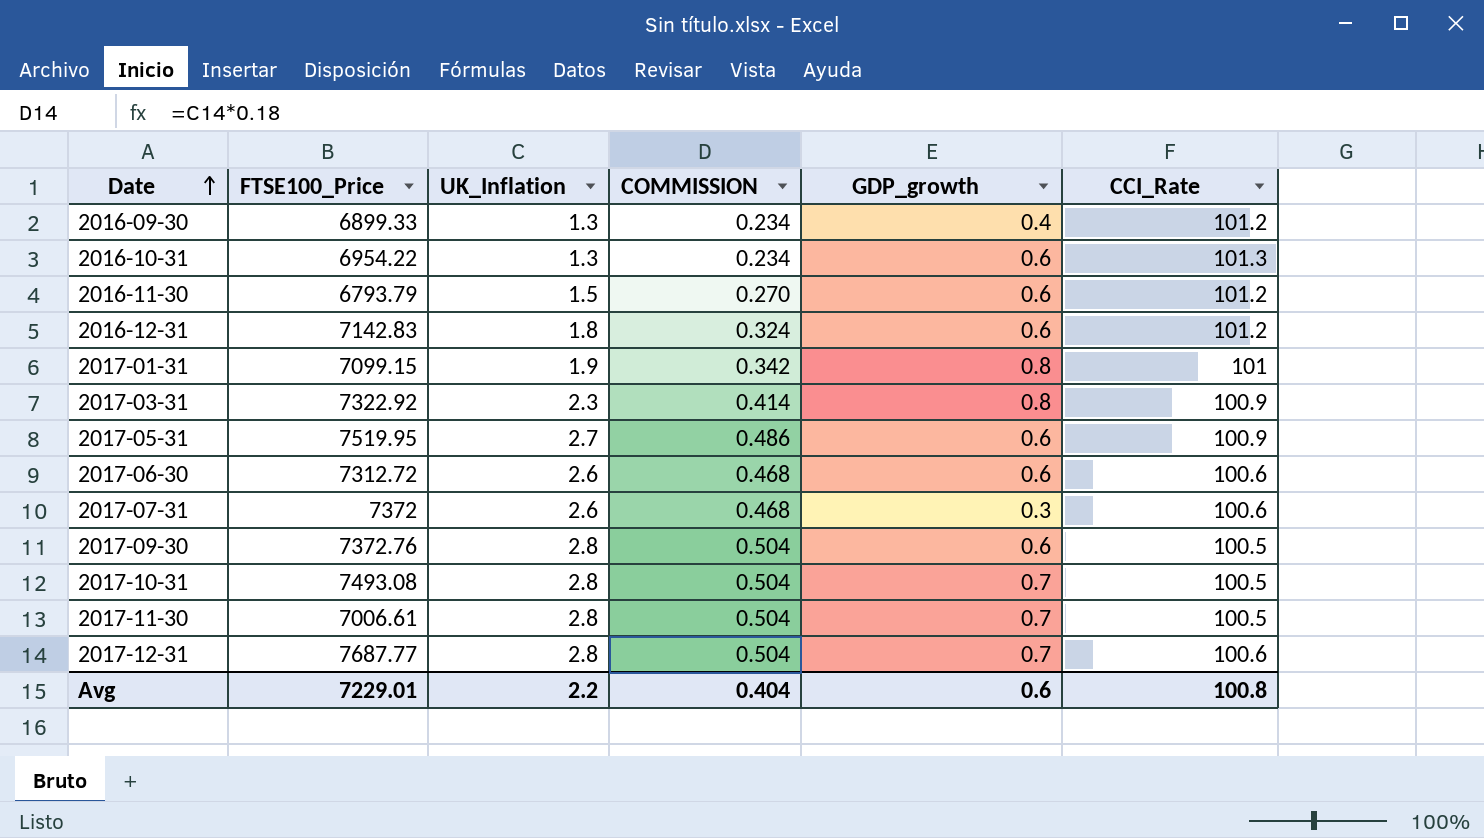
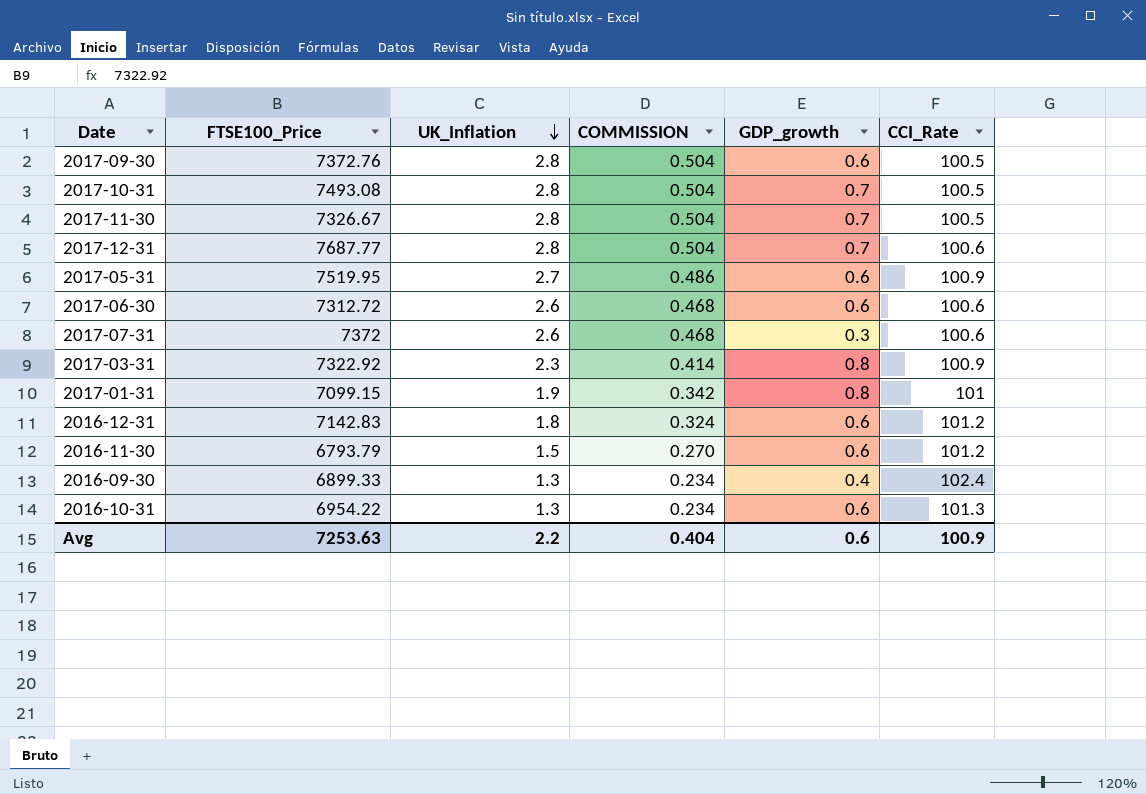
row order: Date ascending -> UK_Inflation descending
2017-11-30 | FTSE100_Price: 7006.61 -> 7326.67
2016-09-30 | CCI_Rate: 101.2 -> 102.4
Avg | FTSE100_Price: 7229.01 -> 7253.63
Avg | CCI_Rate: 100.8 -> 100.9

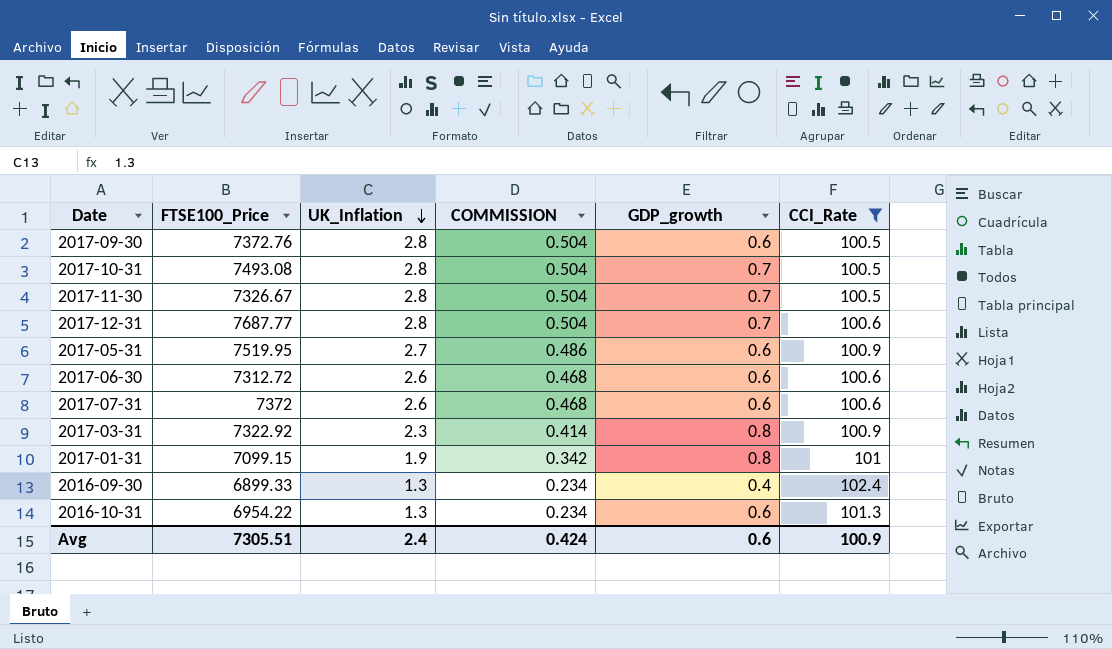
filter: none -> CCI_Rate != 101.2
2017-07-31 | GDP_growth: 0.3 -> 0.6
Avg | FTSE100_Price: 7253.63 -> 7305.51
Avg | UK_Inflation: 2.2 -> 2.4
Avg | COMMISSION: 0.404 -> 0.424

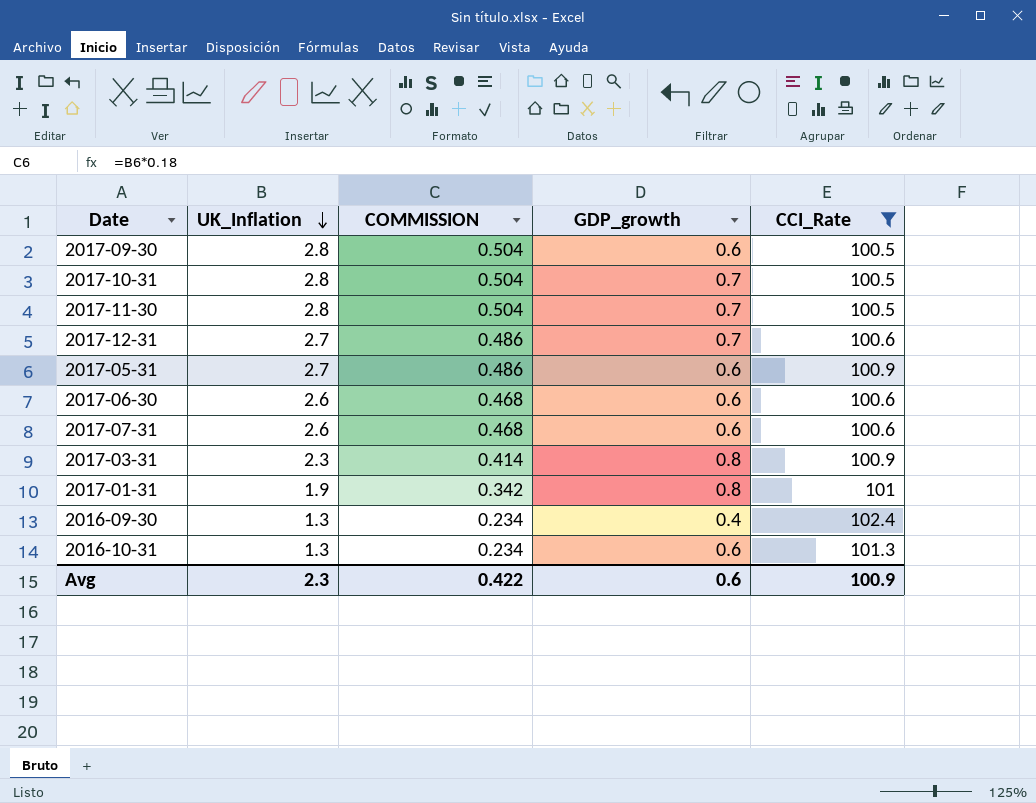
column FTSE100_Price | position: 2 -> none
2017-12-31 | UK_Inflation: 2.8 -> 2.7
2017-12-31 | COMMISSION: 0.504 -> 0.486
Avg | UK_Inflation: 2.4 -> 2.3
Avg | COMMISSION: 0.424 -> 0.422

